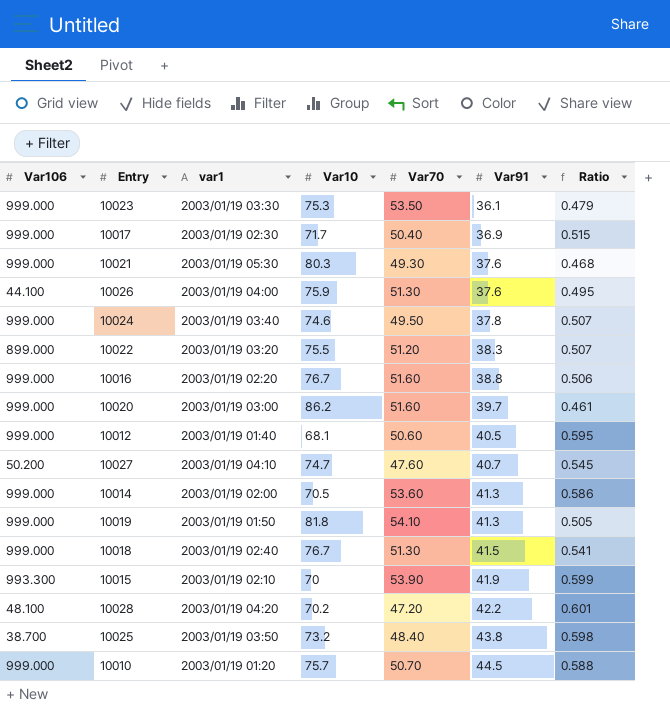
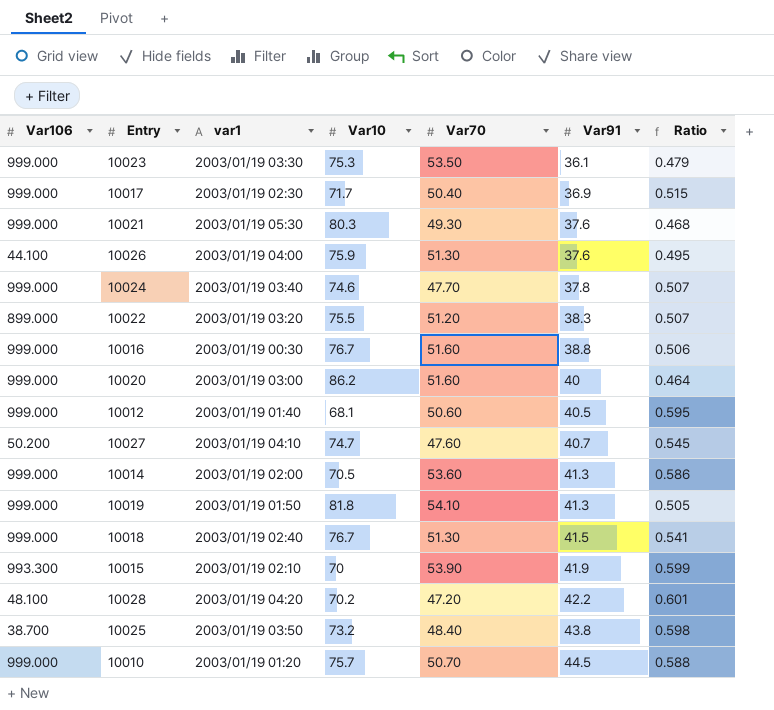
10024 | Var70: 49.50 -> 47.70
10016 | var1: 2003/01/19 02:20 -> 2003/01/19 00:30
10020 | Var91: 39.7 -> 40
10020 | Ratio: 0.461 -> 0.464

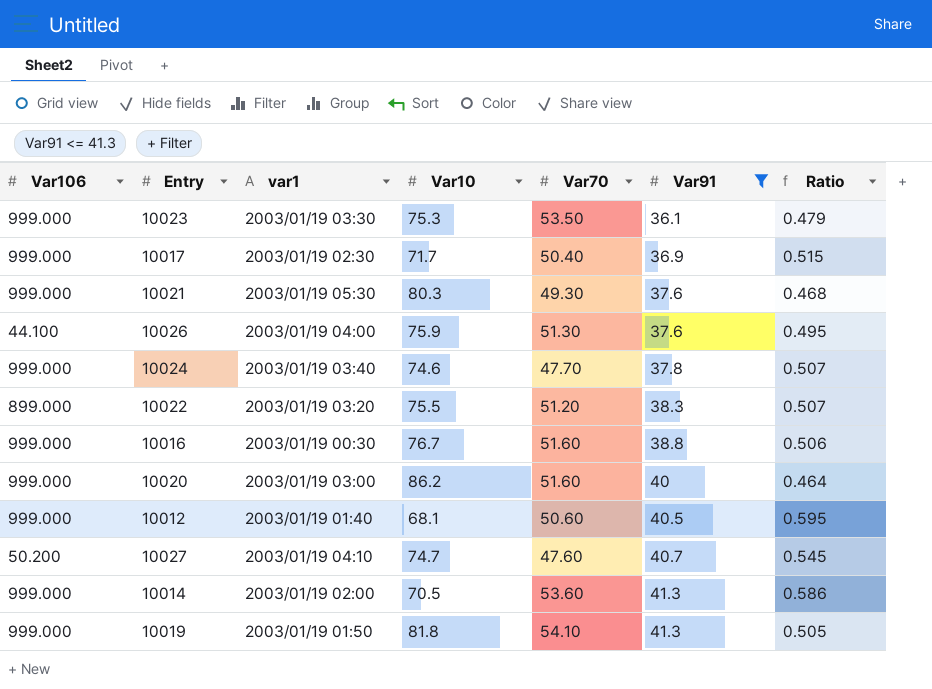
filter: none -> Var91 <= 41.3

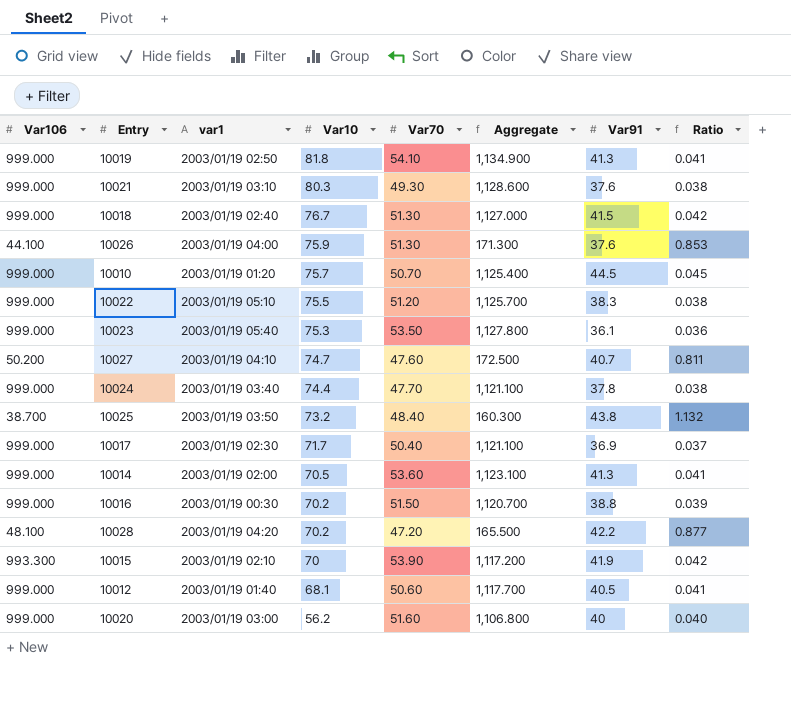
filter: Var91 <= 41.3 -> none
row order: Var91 ascending -> Var10 descending
column Aggregate | formula: none -> [Var106] + [Var10] + [Var70]
column Ratio | formula: [Var91] / [Var10] -> [Var91] / [Var106]
10019 | var1: 2003/01/19 01:50 -> 2003/01/19 02:50
10021 | var1: 2003/01/19 05:30 -> 2003/01/19 03:10
10022 | Var106: 899.000 -> 999.000
10022 | var1: 2003/01/19 03:20 -> 2003/01/19 05:10
10023 | var1: 2003/01/19 03:30 -> 2003/01/19 05:40
10024 | Var10: 74.6 -> 74.4
10016 | Var10: 76.7 -> 70.2
10016 | Var70: 51.60 -> 51.50
10020 | Var10: 86.2 -> 56.2

